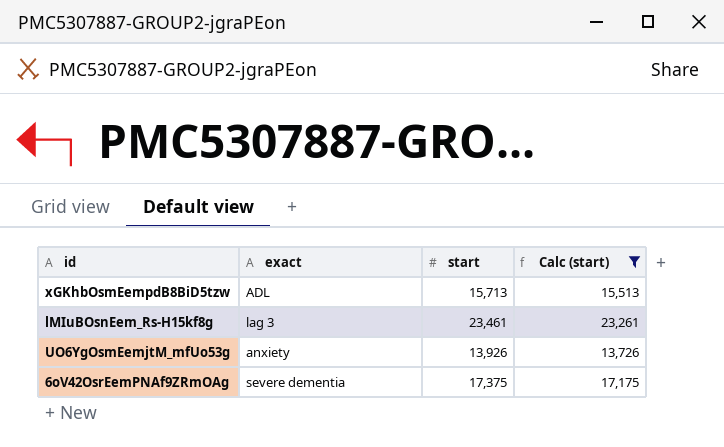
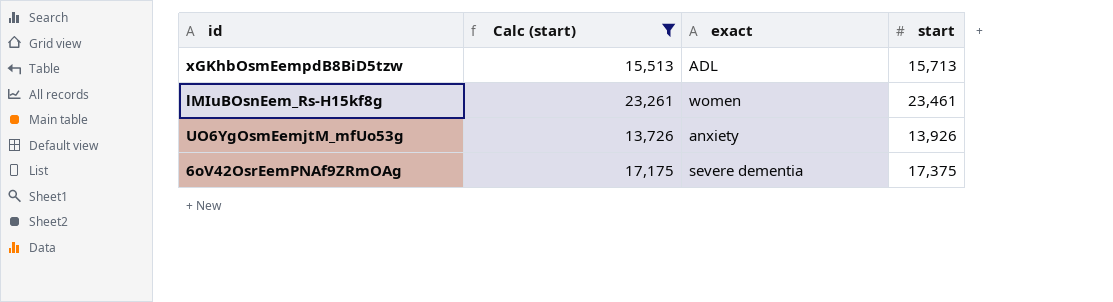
column Calc (start) | position: 4 -> 2
lMIuBOsnEem_Rs-H15kf8g | exact: lag 3 -> women

